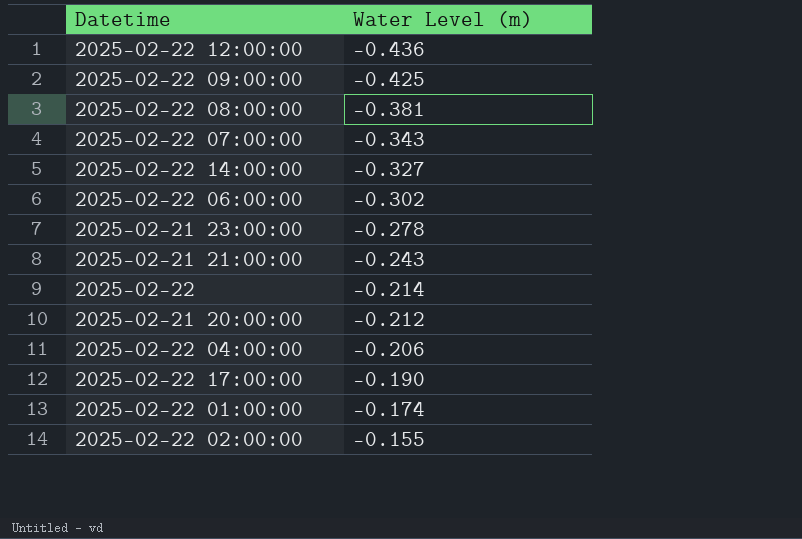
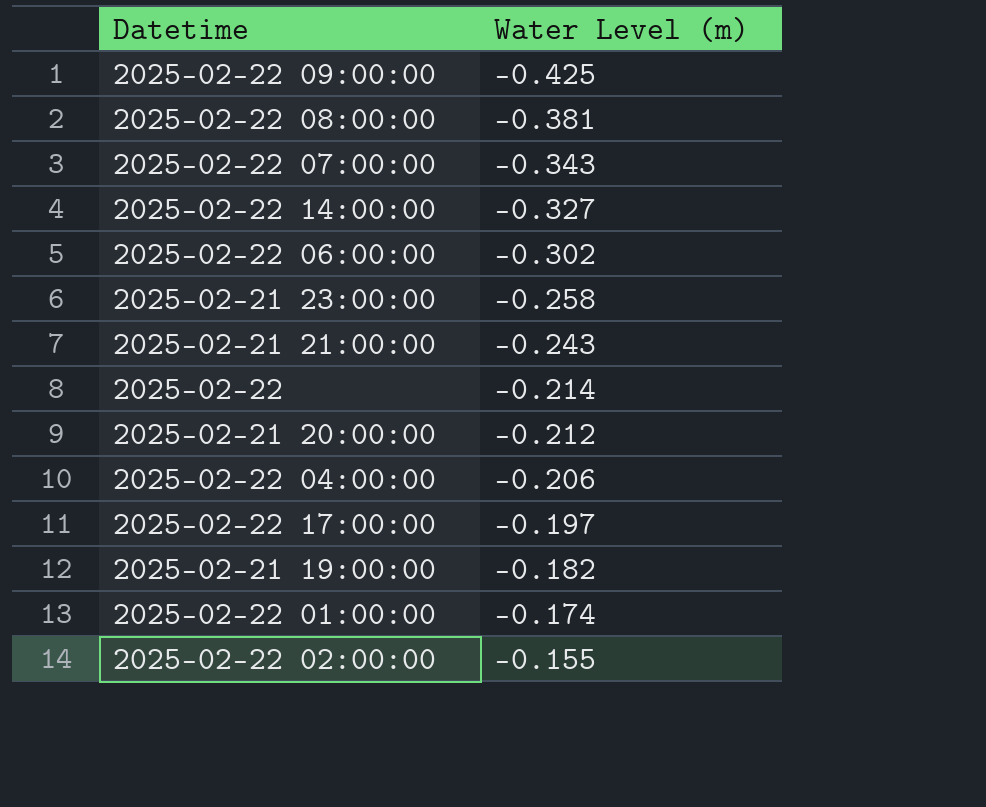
row 2025-02-22 12:00:00: -0.436 -> none
2025-02-21 23:00:00 | Water Level (m): -0.278 -> -0.258
2025-02-22 17:00:00 | Water Level (m): -0.190 -> -0.197
row 2025-02-21 19:00:00: none -> -0.182

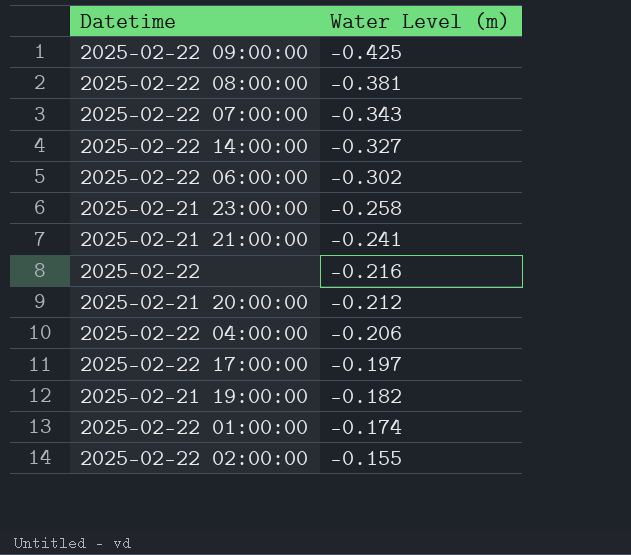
2025-02-21 21:00:00 | Water Level (m): -0.243 -> -0.241
2025-02-22 | Water Level (m): -0.214 -> -0.216

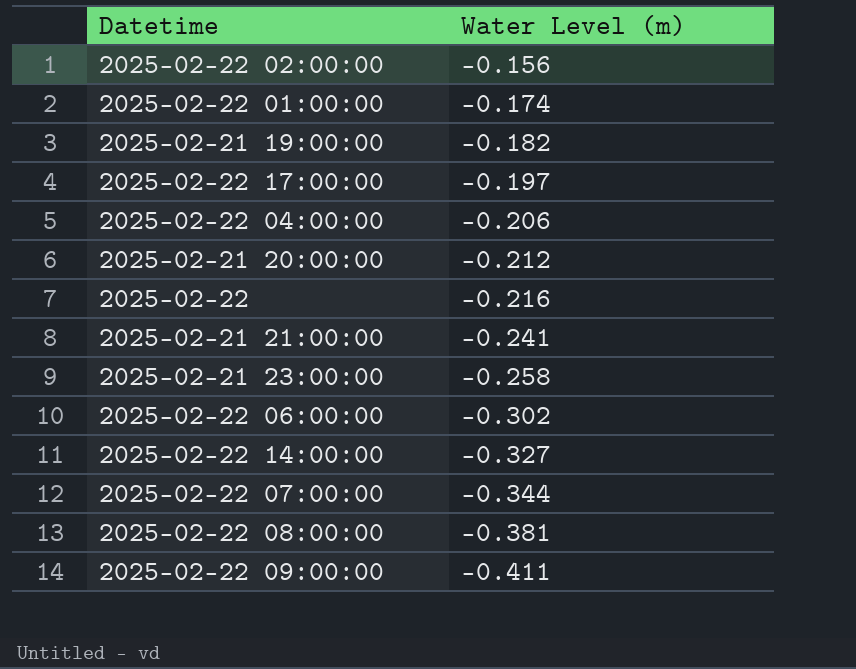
row order: Water Level (m) ascending -> Water Level (m) descending
2025-02-22 02:00:00 | Water Level (m): -0.155 -> -0.156
2025-02-22 07:00:00 | Water Level (m): -0.343 -> -0.344
2025-02-22 09:00:00 | Water Level (m): -0.425 -> -0.411

